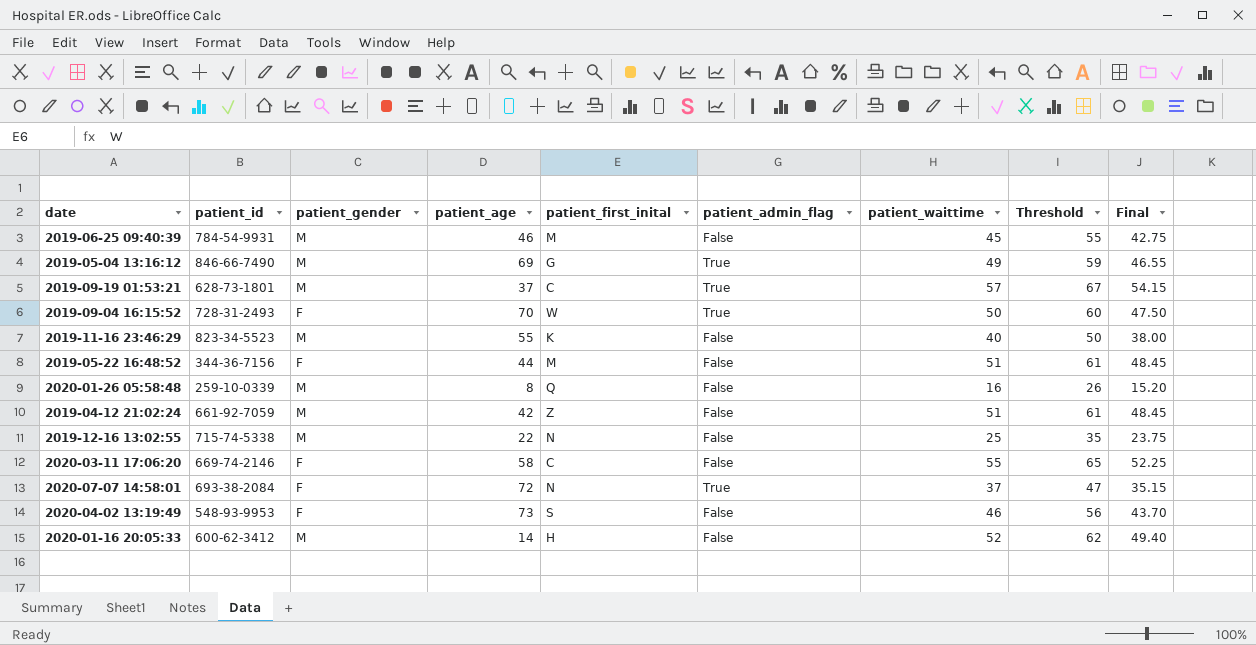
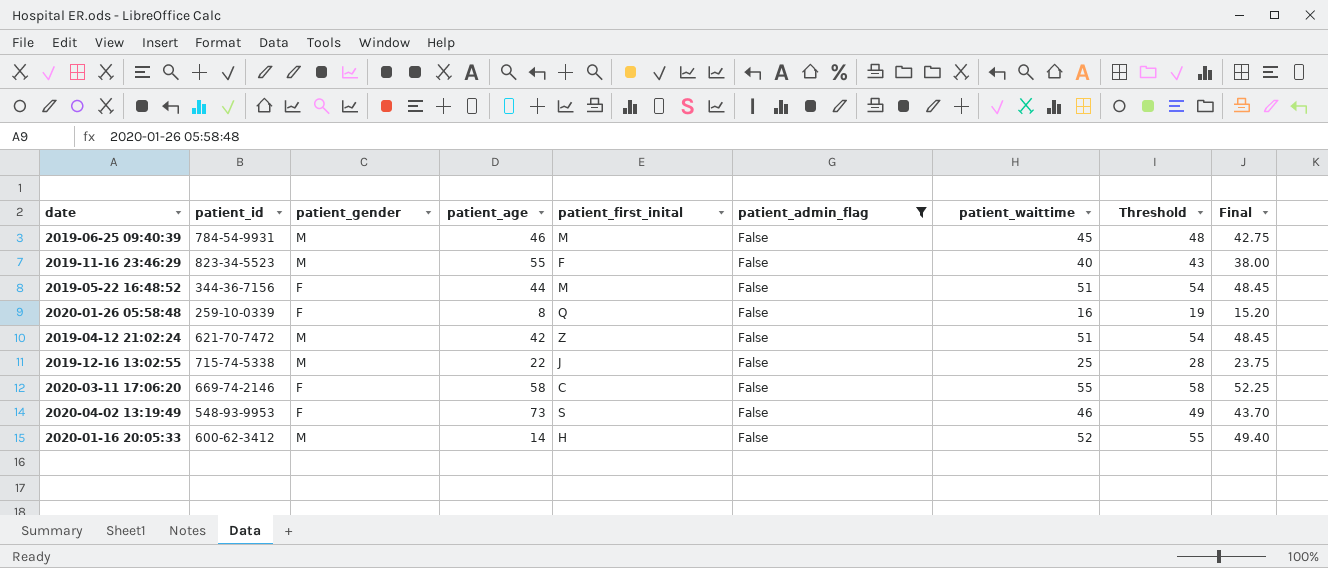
filter: none -> patient_admin_flag = False
column Threshold | formula: [patient_waittime] + 10 -> [patient_waittime] + 3
2019-11-16 23:46:29 | patient_first_inital: K -> F
2020-01-26 05:58:48 | patient_gender: M -> F
2019-04-12 21:02:24 | patient_id: 661-92-7059 -> 621-70-7472
2019-12-16 13:02:55 | patient_first_inital: N -> J

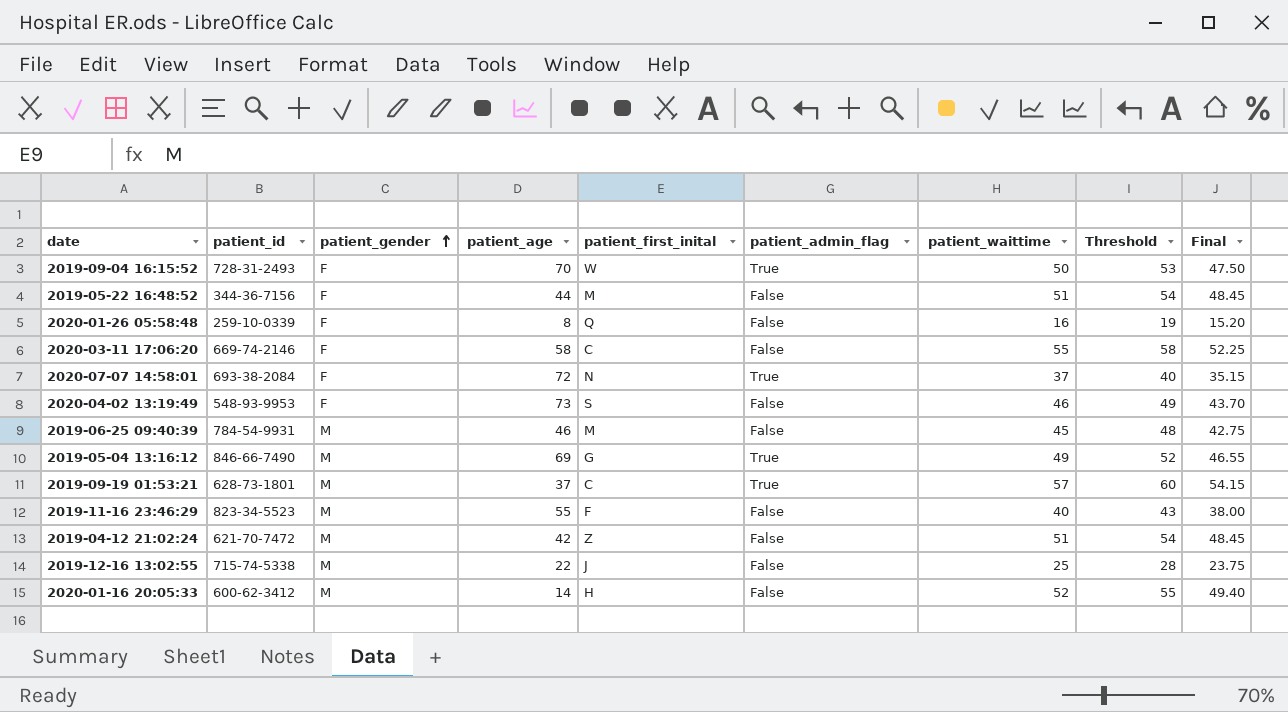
filter: patient_admin_flag = False -> none
row order: none -> patient_gender ascending

